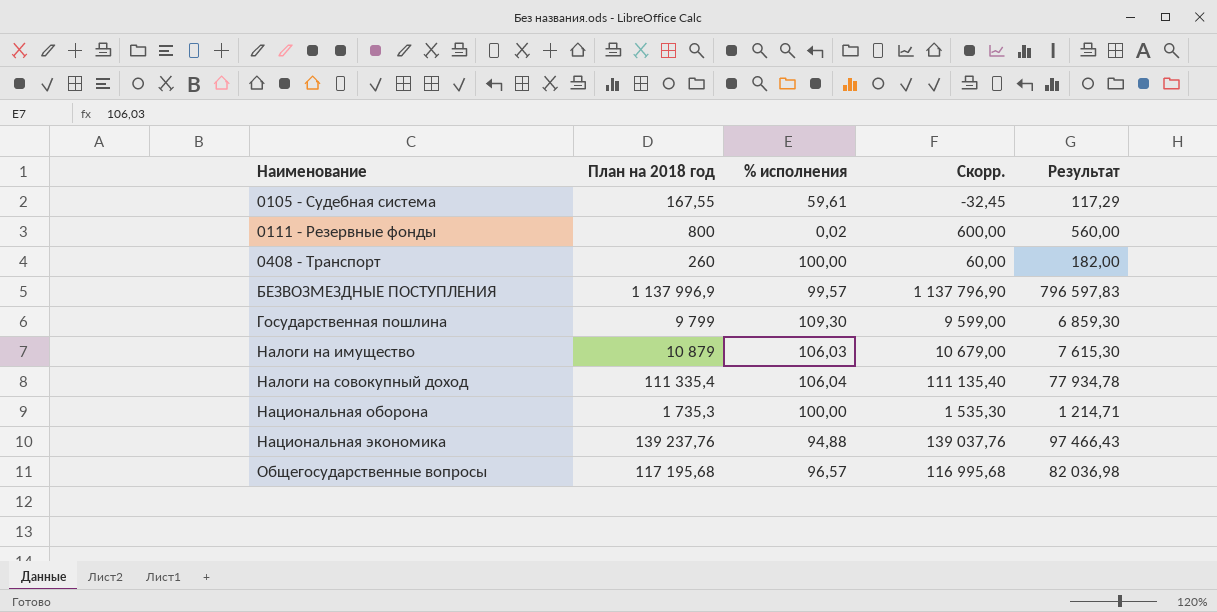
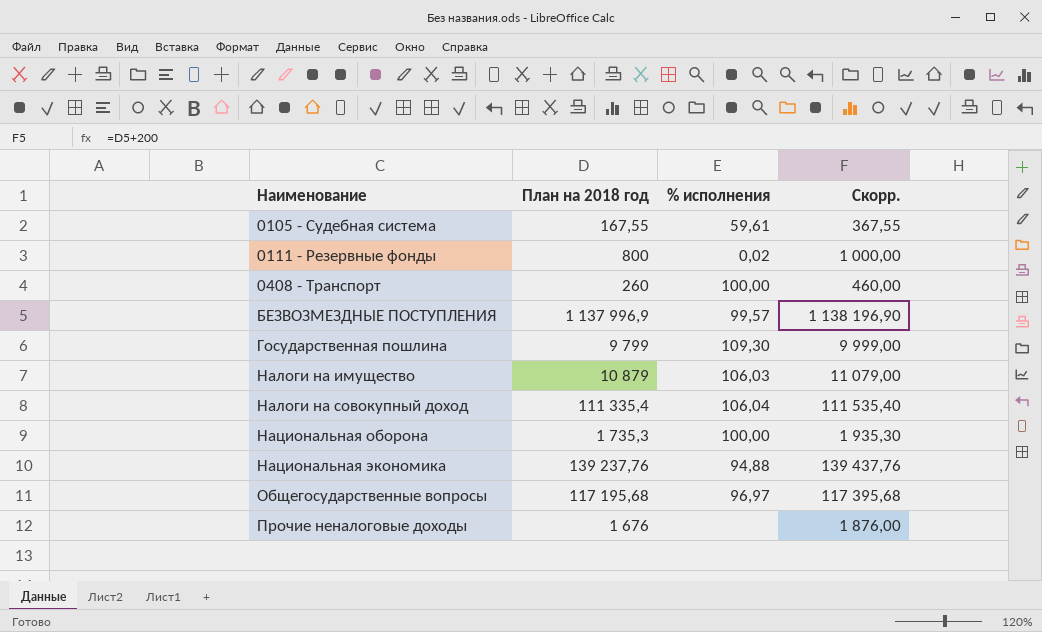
column Результат | formula: [План на 2018 год] * 0,7 -> none
column Скорр. | formula: [План на 2018 год] - 200 -> [План на 2018 год] + 200
Общегосударственные вопросы | % исполнения: 96,57 -> 96,97
row Прочие неналоговые доходы: none -> 1 676 | none | 1 876,00

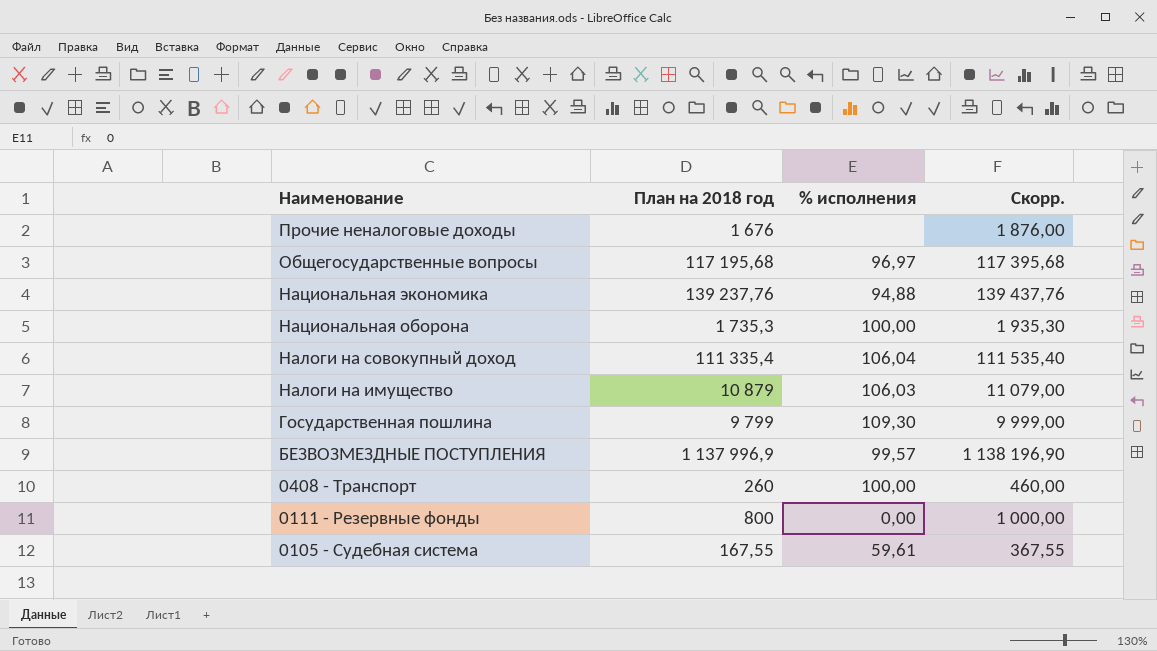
row order: Наименование ascending -> Наименование descending
0111 - Резервные фонды | % исполнения: 0,02 -> 0,00

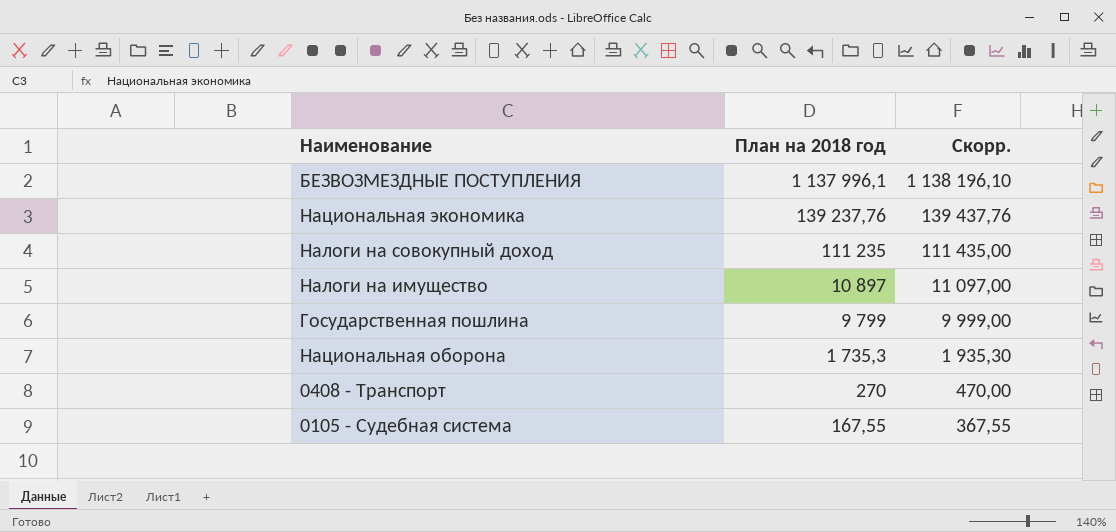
row order: Наименование descending -> План на 2018 год descending
column % исполнения | position: 3 -> none
row Прочие неналоговые доходы: 1 676 | none | 1 876,00 -> none
row Общегосударственные вопросы: 117 195,68 | 96,97 | 117 395,68 -> none
row 0111 - Резервные фонды: 800 | 0,00 | 1 000,00 -> none
БЕЗВОЗМЕЗДНЫЕ ПОСТУПЛЕНИЯ | План на 2018 год: 1 137 996,9 -> 1 137 996,1
БЕЗВОЗМЕЗДНЫЕ ПОСТУПЛЕНИЯ | Скорр.: 1 138 196,90 -> 1 138 196,10
Налоги на совокупный доход | План на 2018 год: 111 335,4 -> 111 235
Налоги на совокупный доход | Скорр.: 111 535,40 -> 111 435,00
Налоги на имущество | План на 2018 год: 10 879 -> 10 897
Налоги на имущество | Скорр.: 11 079,00 -> 11 097,00
0408 - Транспорт | План на 2018 год: 260 -> 270
0408 - Транспорт | Скорр.: 460,00 -> 470,00

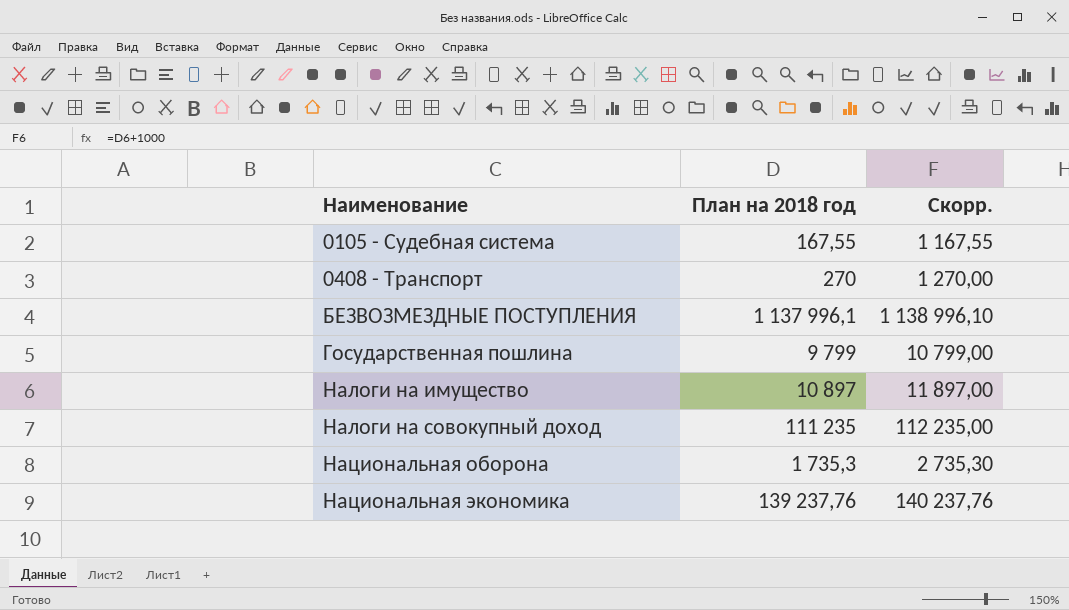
row order: План на 2018 год descending -> Наименование ascending
column Скорр. | formula: [План на 2018 год] + 200 -> [План на 2018 год] + 1000

